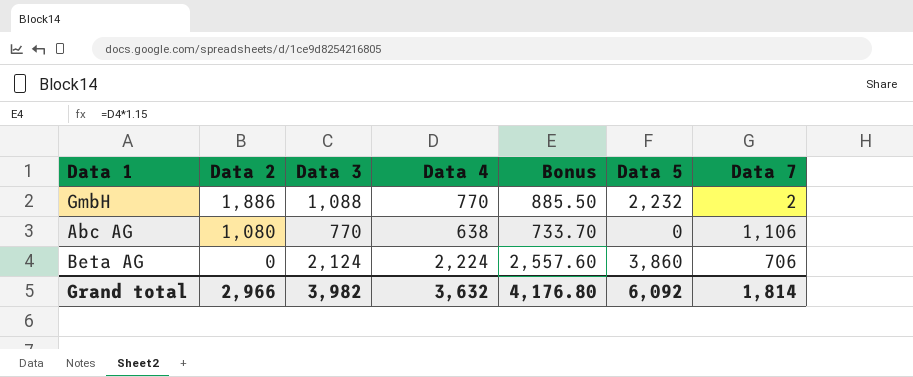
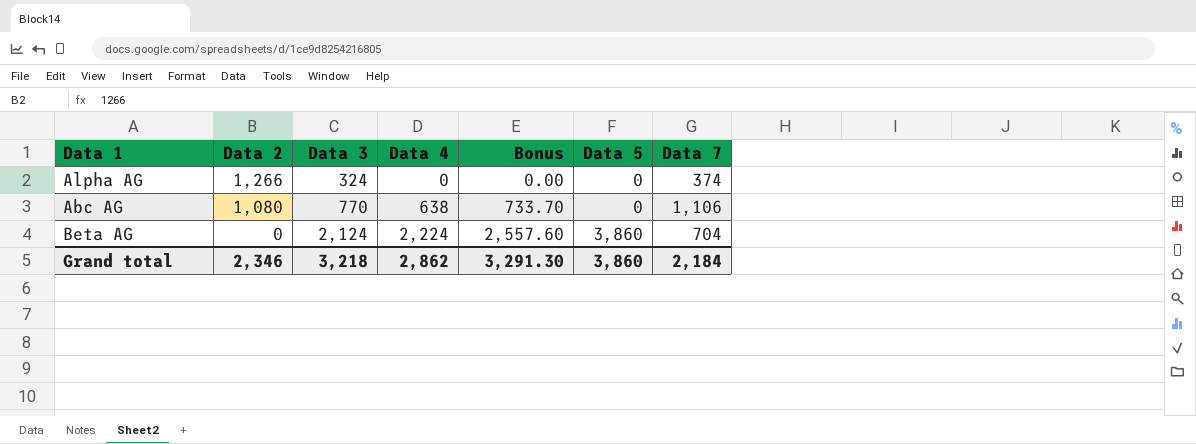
row GmbH: 1,886 | 1,088 | 770 | 885.50 | 2,232 | 2 -> none
row Alpha AG: none -> 1,266 | 324 | 0 | 0.00 | 0 | 374
Beta AG | Data 7: 706 -> 704
Grand total | Data 2: 2,966 -> 2,346
Grand total | Data 3: 3,982 -> 3,218
Grand total | Data 4: 3,632 -> 2,862
Grand total | Bonus: 4,176.80 -> 3,291.30
Grand total | Data 5: 6,092 -> 3,860
Grand total | Data 7: 1,814 -> 2,184

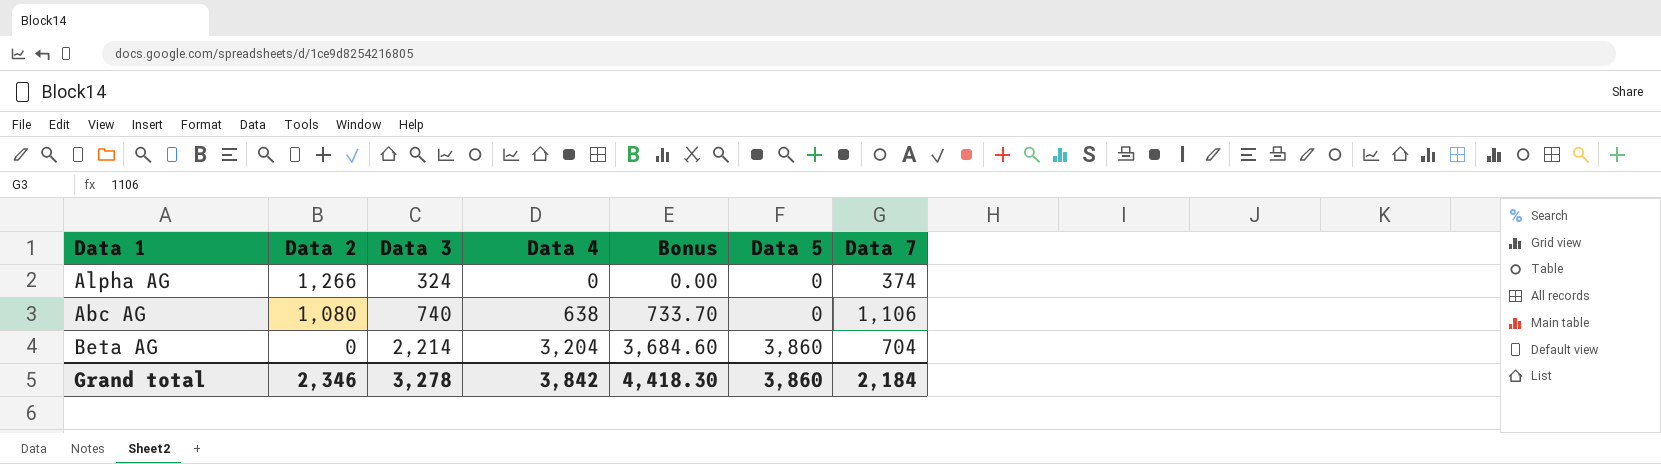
Abc AG | Data 3: 770 -> 740
Beta AG | Data 3: 2,124 -> 2,214
Beta AG | Data 4: 2,224 -> 3,204
Beta AG | Bonus: 2,557.60 -> 3,684.60
Grand total | Data 3: 3,218 -> 3,278
Grand total | Data 4: 2,862 -> 3,842
Grand total | Bonus: 3,291.30 -> 4,418.30

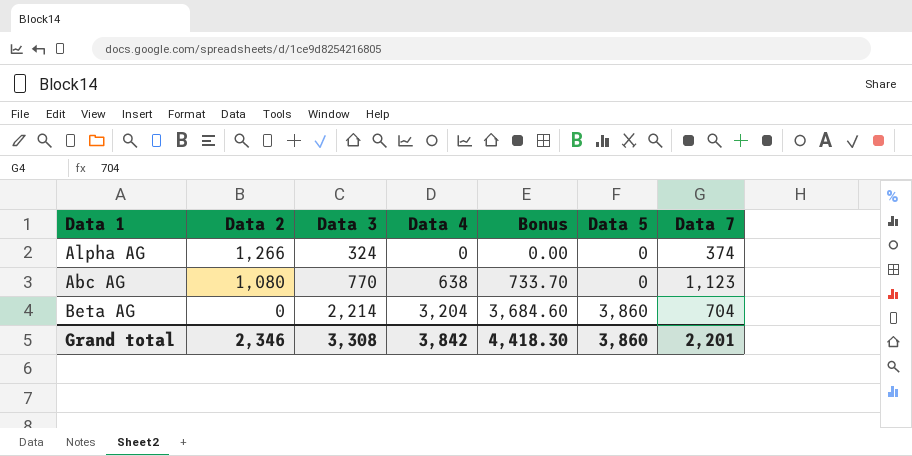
Abc AG | Data 3: 740 -> 770
Abc AG | Data 7: 1,106 -> 1,123
Grand total | Data 3: 3,278 -> 3,308
Grand total | Data 7: 2,184 -> 2,201

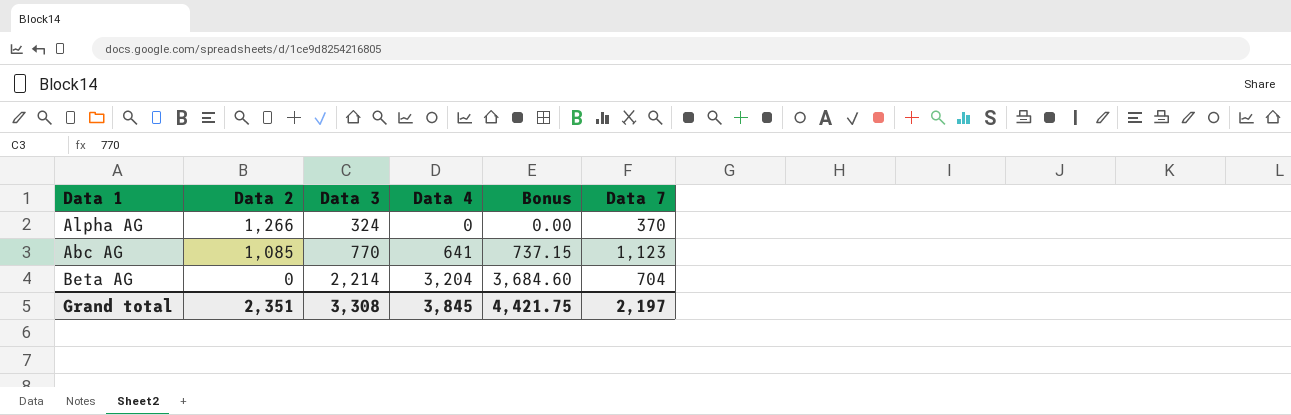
column Data 5 | position: 6 -> none
Alpha AG | Data 7: 374 -> 370
Abc AG | Data 2: 1,080 -> 1,085
Abc AG | Data 4: 638 -> 641
Abc AG | Bonus: 733.70 -> 737.15
Grand total | Data 2: 2,346 -> 2,351
Grand total | Data 4: 3,842 -> 3,845
Grand total | Bonus: 4,418.30 -> 4,421.75
Grand total | Data 7: 2,201 -> 2,197

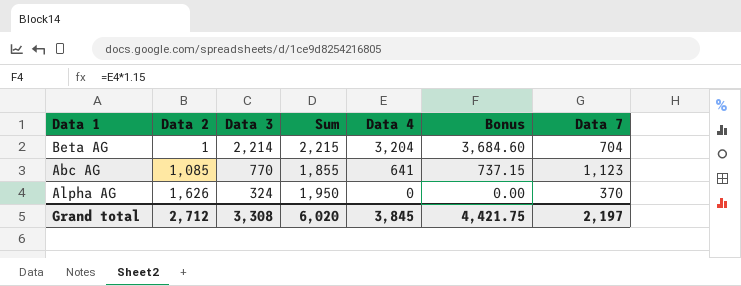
row order: Data 2 descending -> Data 2 ascending
column Sum | formula: none -> [Data 2] + [Data 3]
Beta AG | Data 2: 0 -> 1
Alpha AG | Data 2: 1,266 -> 1,626
Grand total | Data 2: 2,351 -> 2,712

